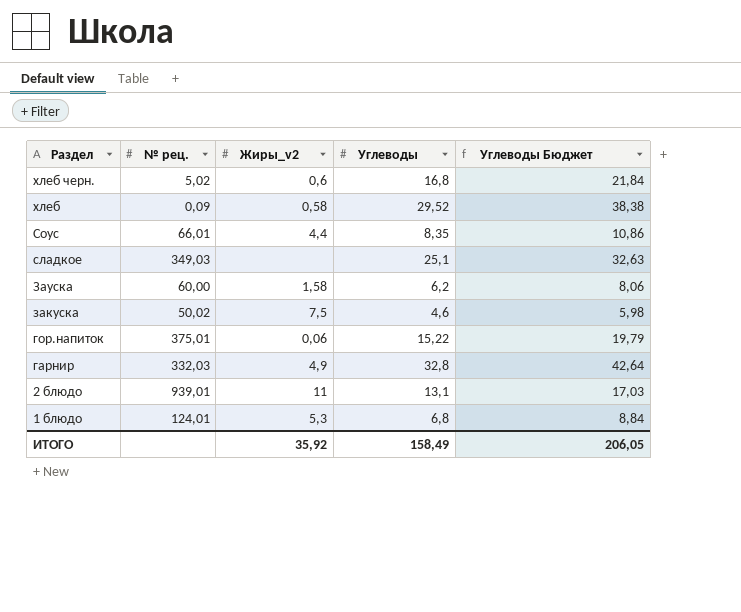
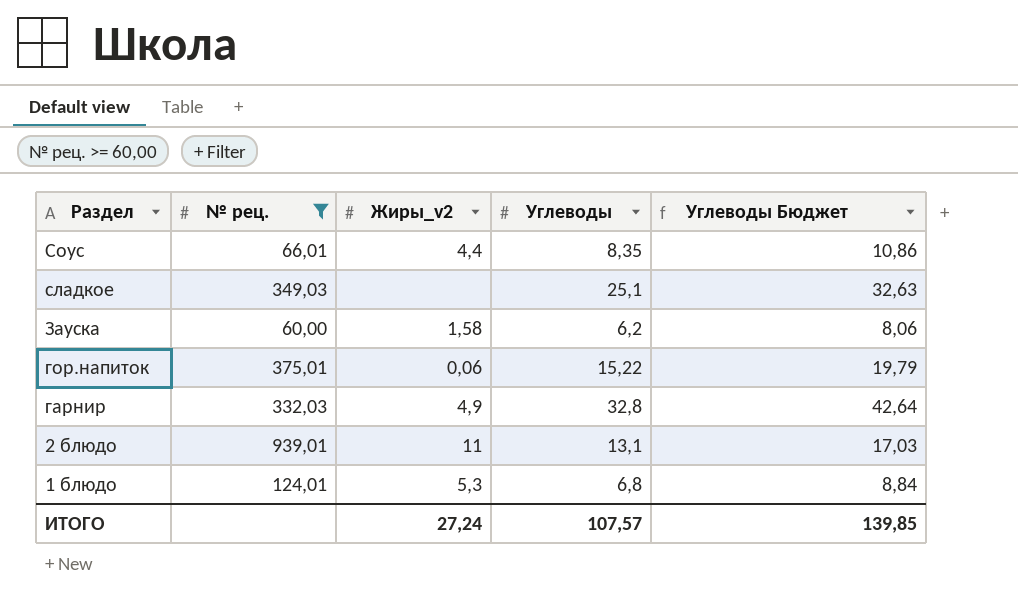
filter: none -> № рец. >= 60,00
ИТОГО | Жиры_v2: 35,92 -> 27,24
ИТОГО | Углеводы: 158,49 -> 107,57
ИТОГО | Углеводы Бюджет: 206,05 -> 139,85

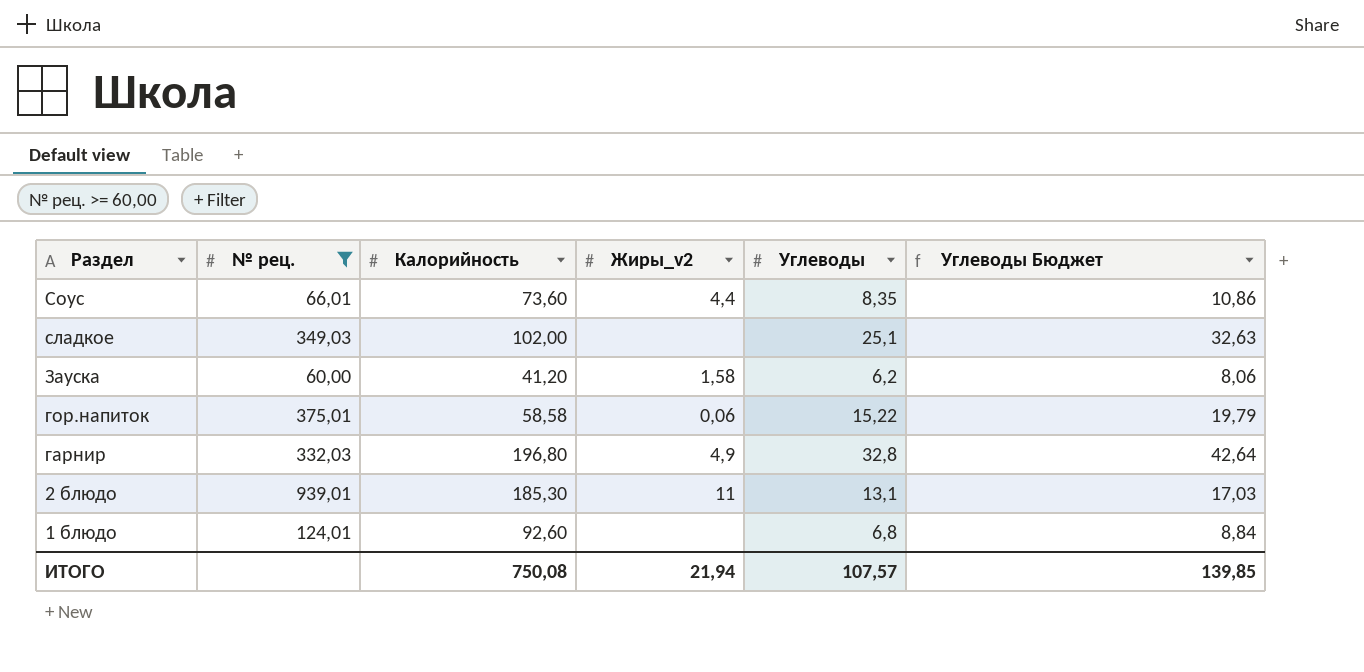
column Калорийность | position: none -> 3
1 блюдо | Жиры_v2: 5,3 -> none
ИТОГО | Жиры_v2: 27,24 -> 21,94

